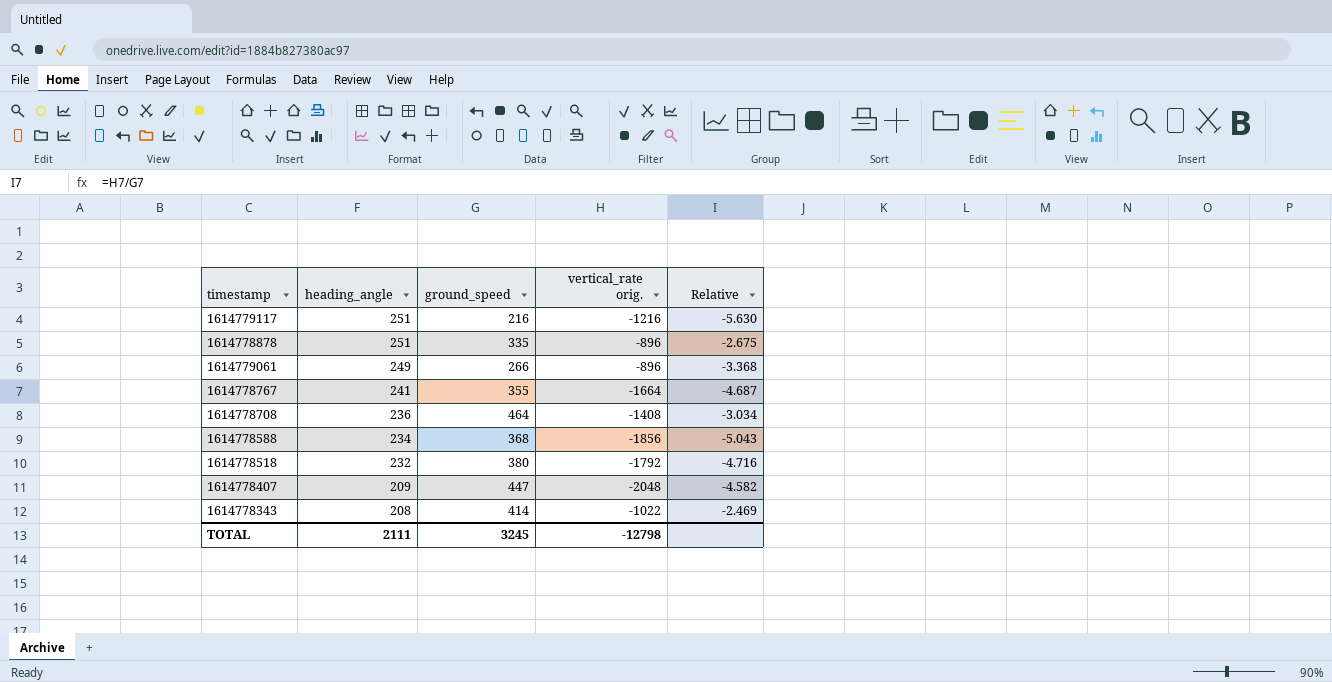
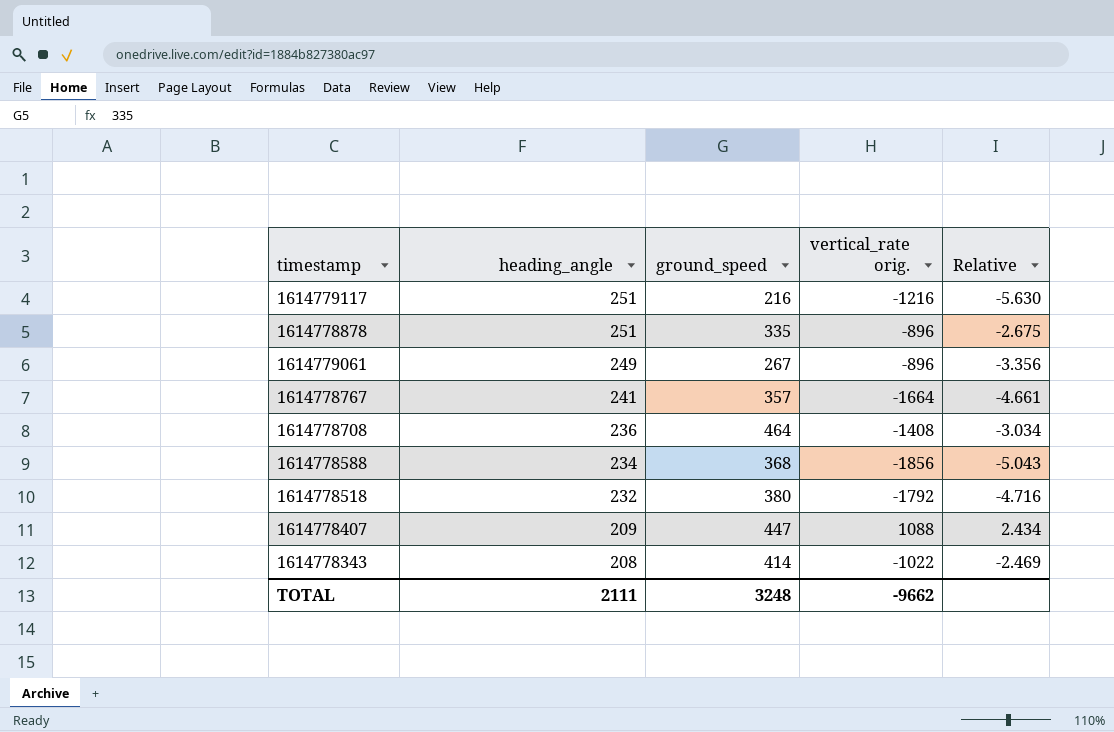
1614779061 | ground_speed: 266 -> 267
1614779061 | Relative: -3.368 -> -3.356
1614778767 | ground_speed: 355 -> 357
1614778767 | Relative: -4.687 -> -4.661
1614778407 | vertical_rate orig.: -2048 -> 1088
1614778407 | Relative: -4.582 -> 2.434
TOTAL | ground_speed: 3245 -> 3248
TOTAL | vertical_rate orig.: -12798 -> -9662

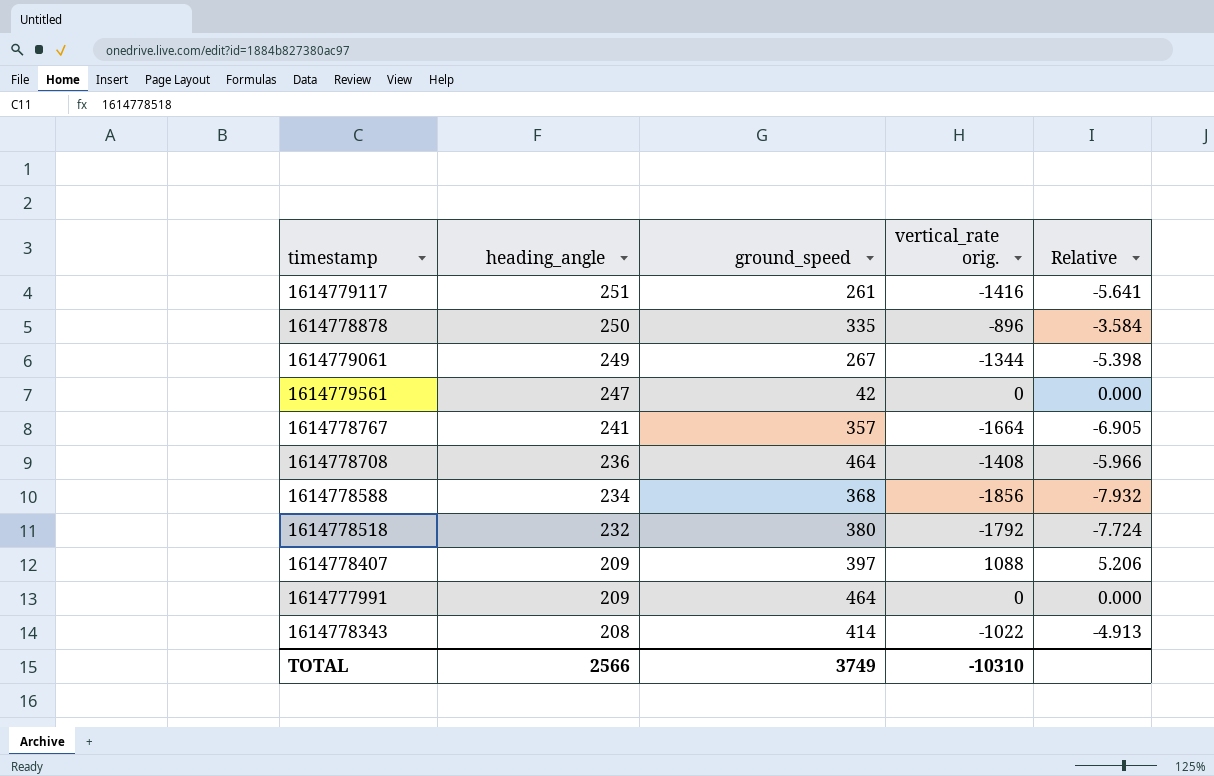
column Relative | formula: [vertical_rate orig.] / [ground_speed] -> [vertical_rate orig.] / [heading_angle]
1614779117 | ground_speed: 216 -> 261
1614779117 | vertical_rate orig.: -1216 -> -1416
1614778878 | heading_angle: 251 -> 250
1614779061 | vertical_rate orig.: -896 -> -1344
row 1614779561: none -> 247 | 42 | 0 | 0.000
1614778407 | ground_speed: 447 -> 397
row 1614777991: none -> 209 | 464 | 0 | 0.000
TOTAL | heading_angle: 2111 -> 2566
TOTAL | ground_speed: 3248 -> 3749
TOTAL | vertical_rate orig.: -9662 -> -10310

